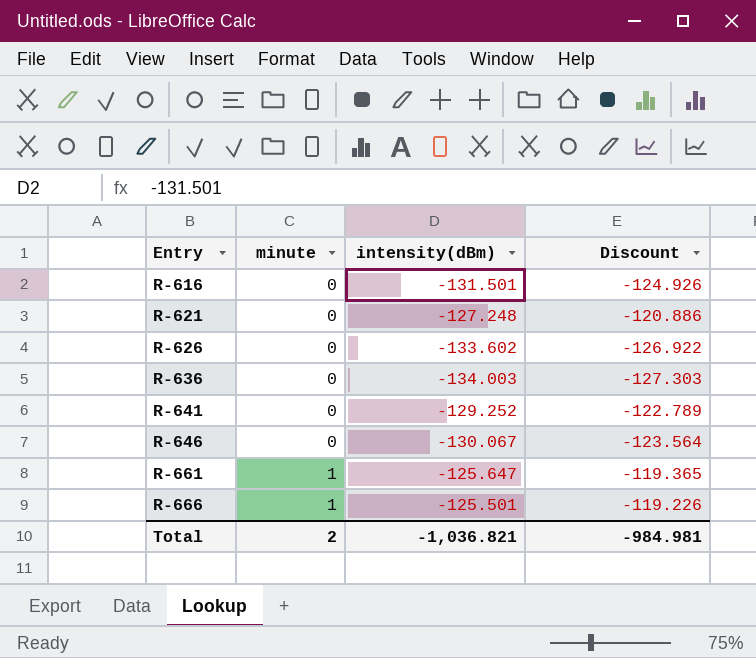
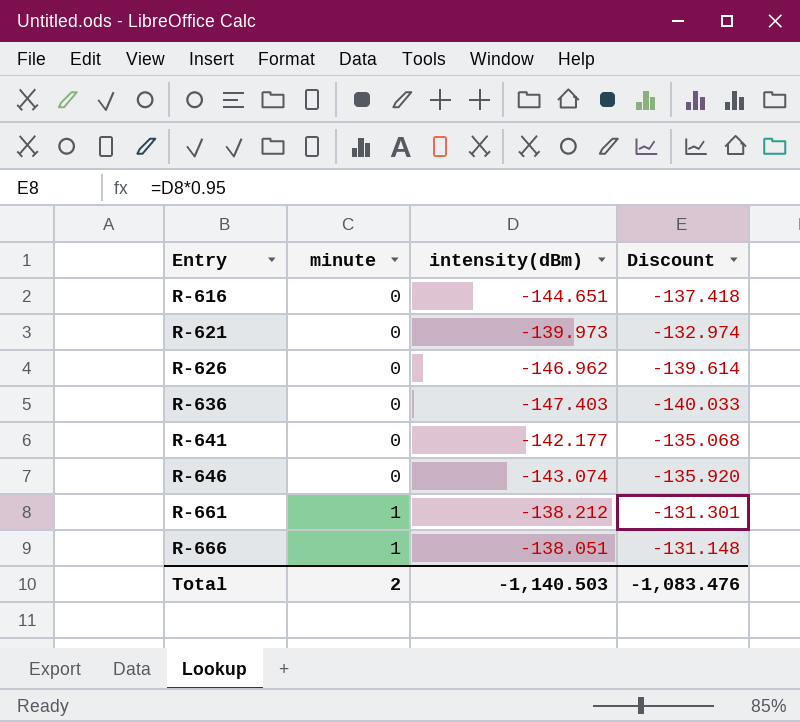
R-616 | intensity(dBm): -131.501 -> -144.651
R-616 | Discount: -124.926 -> -137.418
R-621 | intensity(dBm): -127.248 -> -139.973
R-621 | Discount: -120.886 -> -132.974
R-626 | intensity(dBm): -133.602 -> -146.962
R-626 | Discount: -126.922 -> -139.614
R-636 | intensity(dBm): -134.003 -> -147.403
R-636 | Discount: -127.303 -> -140.033
R-641 | intensity(dBm): -129.252 -> -142.177
R-641 | Discount: -122.789 -> -135.068
R-646 | intensity(dBm): -130.067 -> -143.074
R-646 | Discount: -123.564 -> -135.920
R-661 | intensity(dBm): -125.647 -> -138.212
R-661 | Discount: -119.365 -> -131.301
R-666 | intensity(dBm): -125.501 -> -138.051
R-666 | Discount: -119.226 -> -131.148
Total | intensity(dBm): -1,036.821 -> -1,140.503
Total | Discount: -984.981 -> -1,083.476

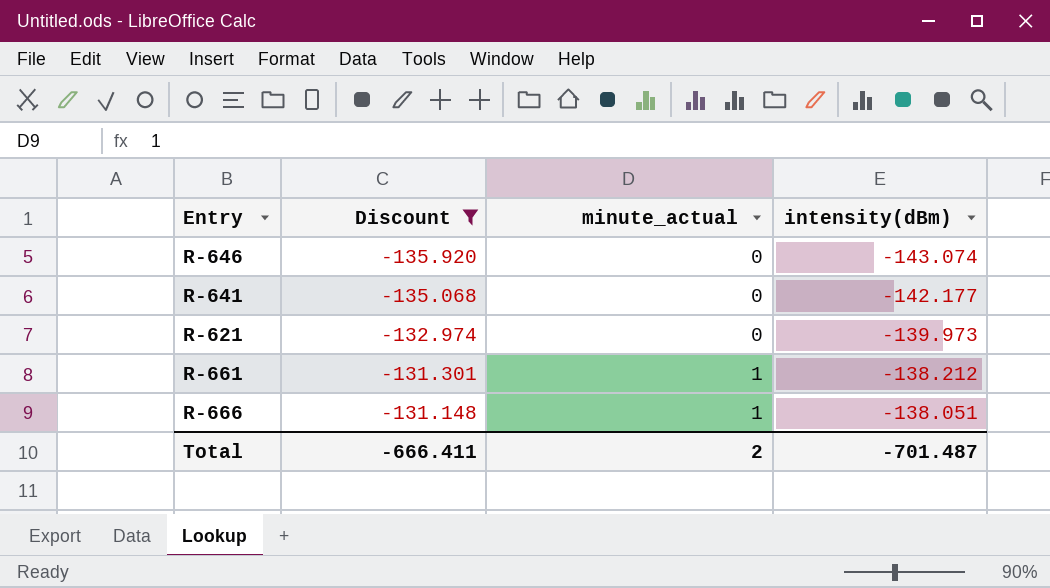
filter: none -> Discount >= -135.920
row order: Entry ascending -> Discount ascending
column Discount | position: 4 -> 2
column name: minute -> minute_actual
Total | Discount: -1,083.476 -> -666.411
Total | intensity(dBm): -1,140.503 -> -701.487

